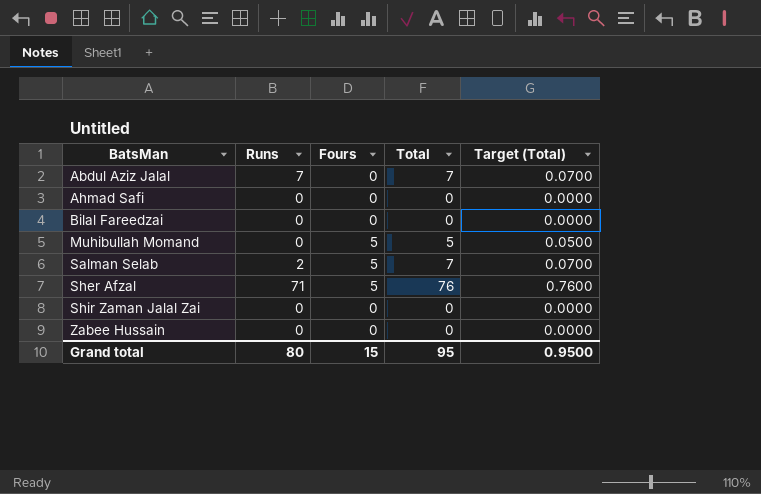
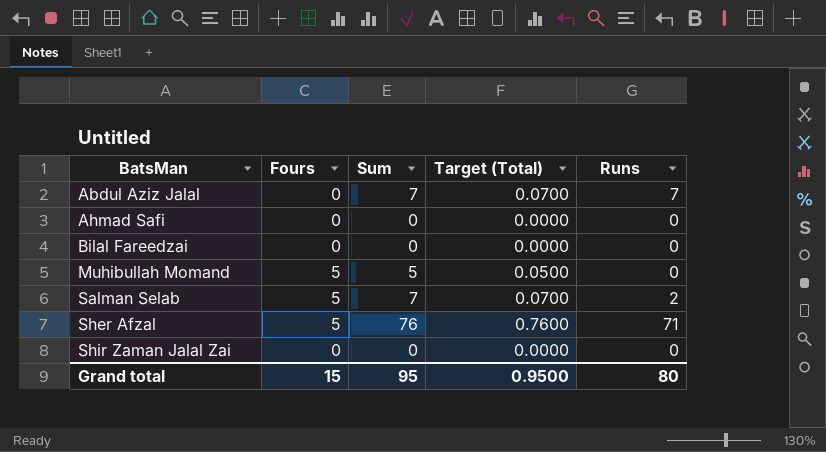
column name: Total -> Sum
column Runs | position: 2 -> 5
row Zabee Hussain: 0 | 0 | 0 | 0.0000 -> none

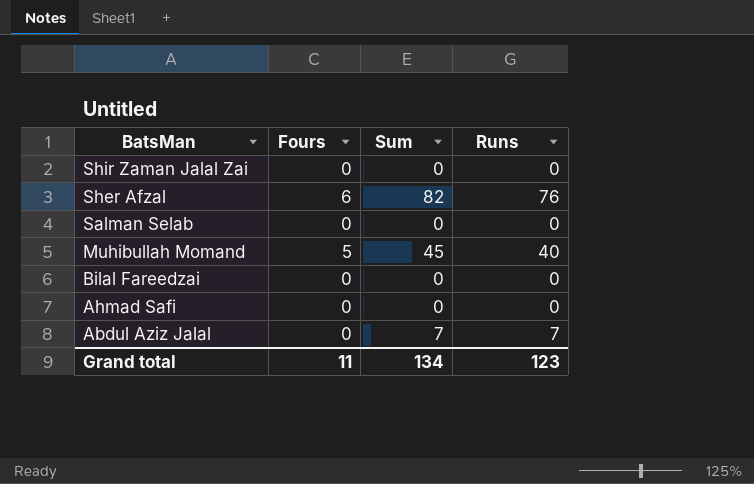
row order: BatsMan ascending -> BatsMan descending
column Target (Total) | formula: [Sum] * 0.01 -> none
Sher Afzal | Fours: 5 -> 6
Sher Afzal | Sum: 76 -> 82
Sher Afzal | Runs: 71 -> 76
Salman Selab | Fours: 5 -> 0
Salman Selab | Sum: 7 -> 0
Salman Selab | Runs: 2 -> 0
Muhibullah Momand | Sum: 5 -> 45
Muhibullah Momand | Runs: 0 -> 40
Grand total | Fours: 15 -> 11
Grand total | Sum: 95 -> 134
Grand total | Runs: 80 -> 123

